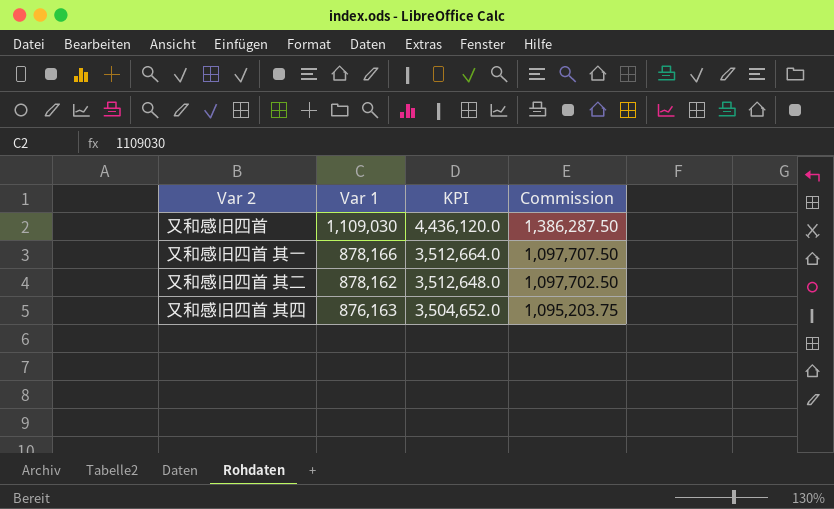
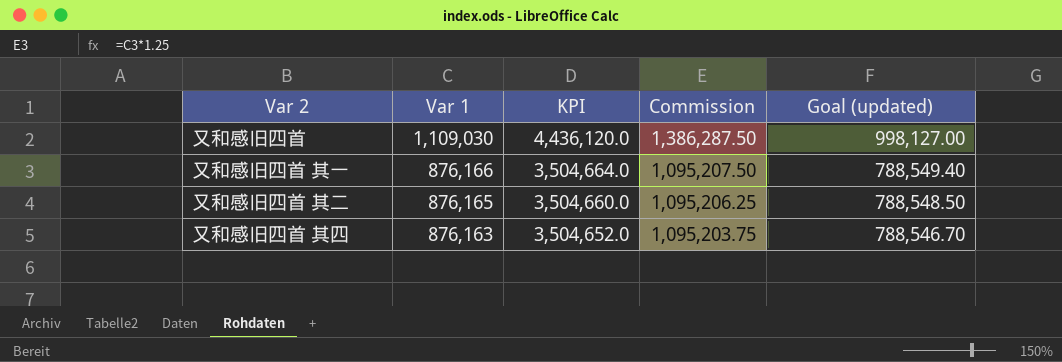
column Goal (updated) | formula: none -> [Var 1] * 0.9
又和感旧四首 其一 | Var 1: 878,166 -> 876,166
又和感旧四首 其一 | KPI: 3,512,664.0 -> 3,504,664.0
又和感旧四首 其一 | Commission: 1,097,707.50 -> 1,095,207.50
又和感旧四首 其二 | Var 1: 878,162 -> 876,165
又和感旧四首 其二 | KPI: 3,512,648.0 -> 3,504,660.0
又和感旧四首 其二 | Commission: 1,097,702.50 -> 1,095,206.25

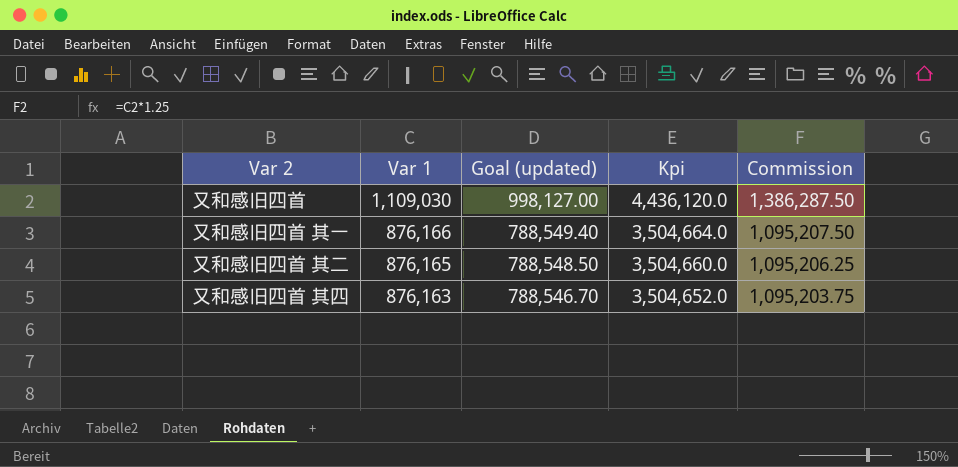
column Goal (updated) | position: 5 -> 3
column name: KPI -> Kpi

